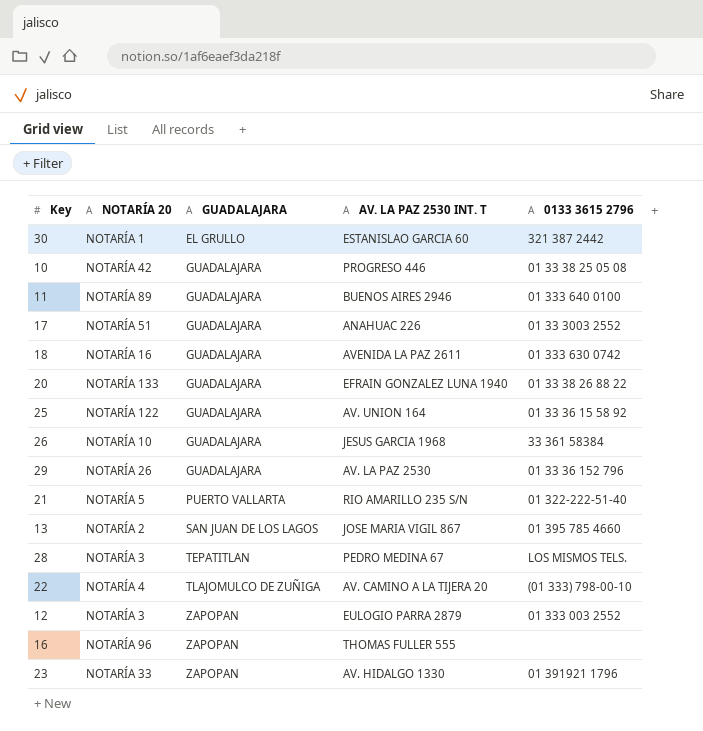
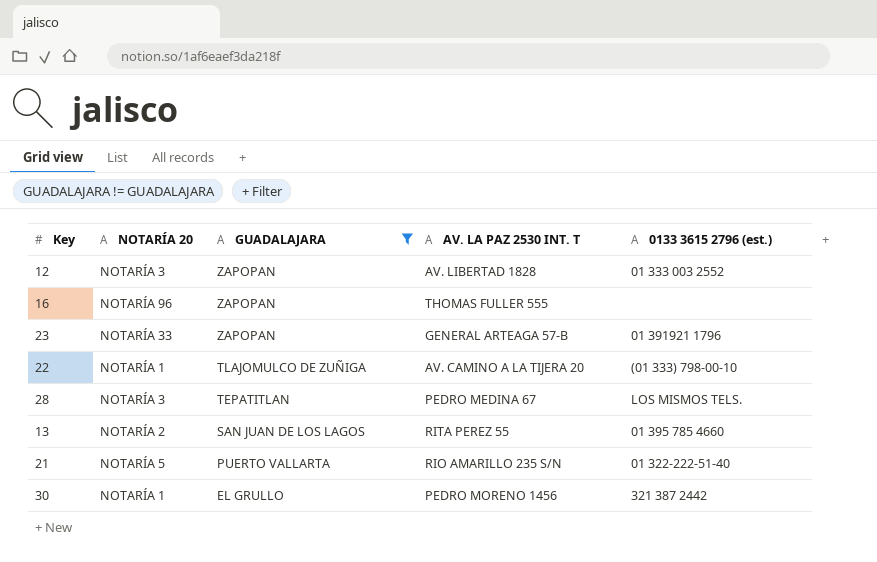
filter: none -> GUADALAJARA != GUADALAJARA
row order: GUADALAJARA ascending -> GUADALAJARA descending
column name: 0133 3615 2796 -> 0133 3615 2796 (est.)
12 | AV. LA PAZ 2530 INT. T: EULOGIO PARRA 2879 -> AV. LIBERTAD 1828
23 | AV. LA PAZ 2530 INT. T: AV. HIDALGO 1330 -> GENERAL ARTEAGA 57-B
22 | NOTARÍA 20: NOTARÍA 4 -> NOTARÍA 1
13 | AV. LA PAZ 2530 INT. T: JOSE MARIA VIGIL 867 -> RITA PEREZ 55
30 | AV. LA PAZ 2530 INT. T: ESTANISLAO GARCIA 60 -> PEDRO MORENO 1456

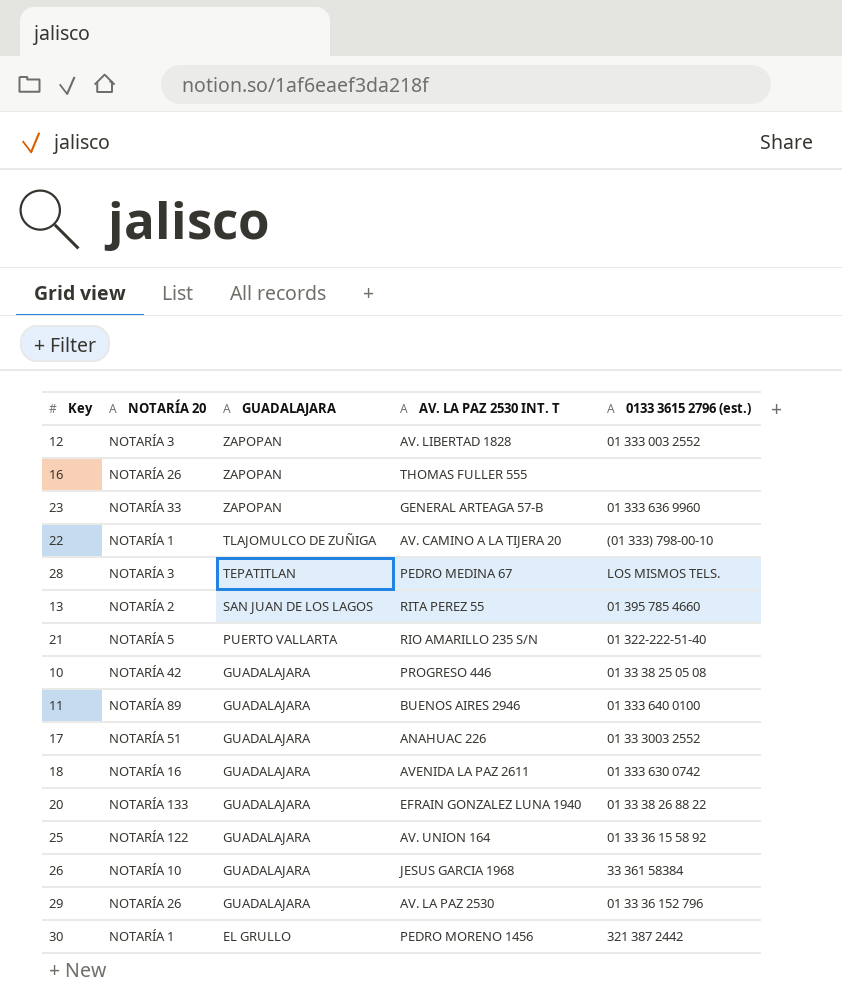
filter: GUADALAJARA != GUADALAJARA -> none
16 | NOTARÍA 20: NOTARÍA 96 -> NOTARÍA 26
23 | 0133 3615 2796 (est.): 01 391921 1796 -> 01 333 636 9960

